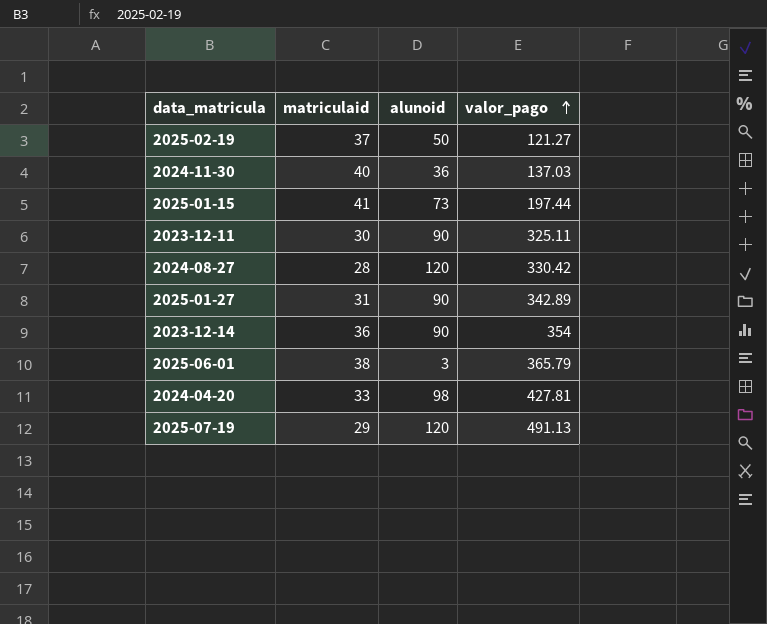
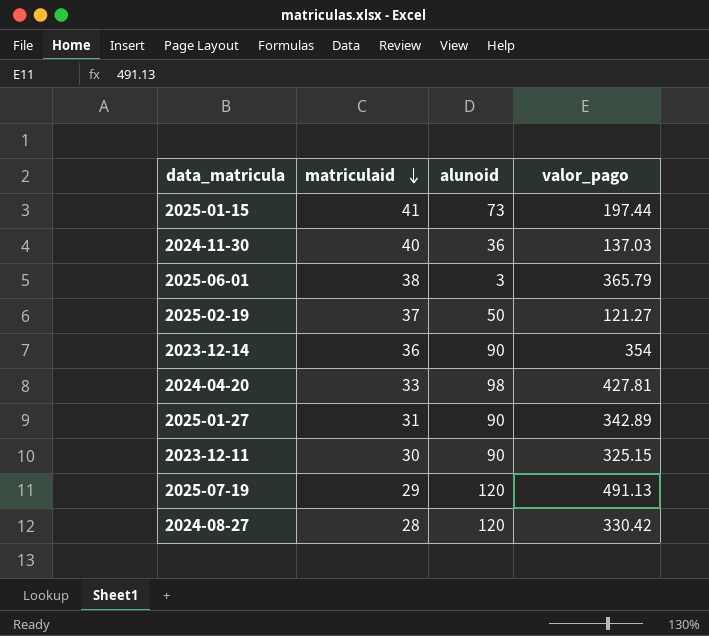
row order: valor_pago ascending -> matriculaid descending
2023-12-11 | valor_pago: 325.11 -> 325.15

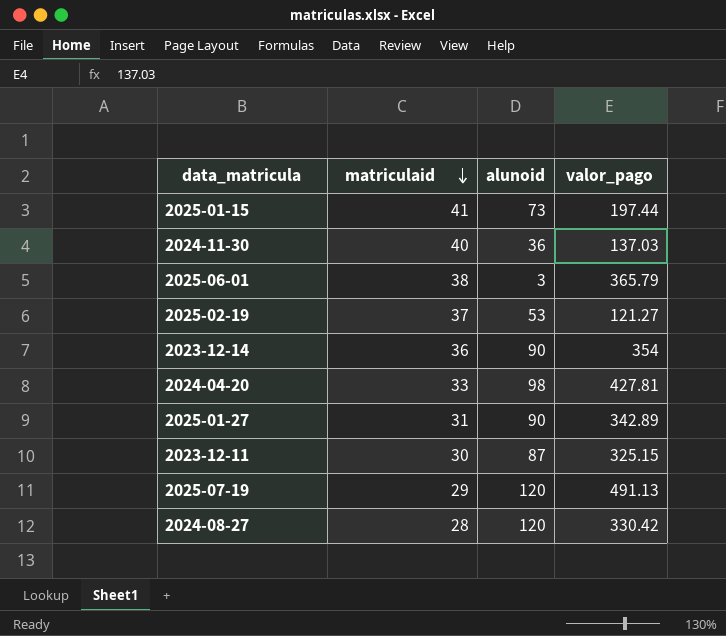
2025-02-19 | alunoid: 50 -> 53
2023-12-11 | alunoid: 90 -> 87

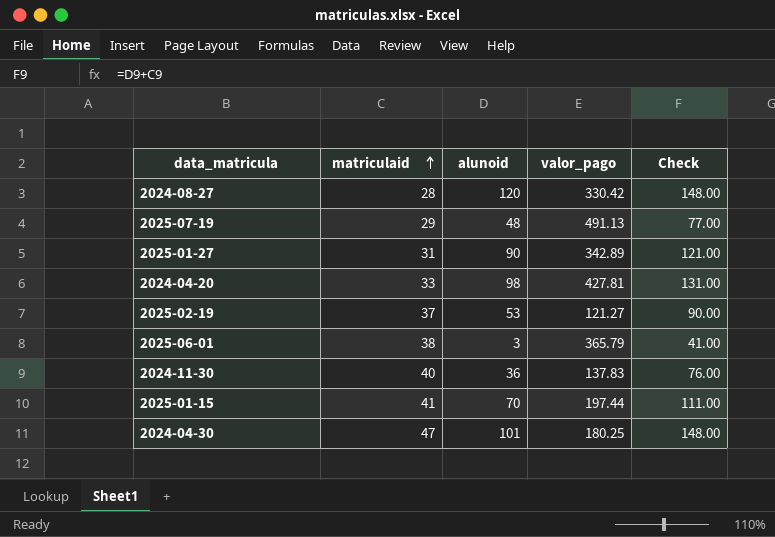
row order: matriculaid descending -> matriculaid ascending
column Check | formula: none -> [matriculaid] + [alunoid]
row 2023-12-14: 36 | 90 | 354 -> none
row 2023-12-11: 30 | 87 | 325.15 -> none
2025-07-19 | alunoid: 120 -> 48
2024-11-30 | valor_pago: 137.03 -> 137.83
2025-01-15 | alunoid: 73 -> 70
row 2024-04-30: none -> 47 | 101 | 180.25 | 148.00

